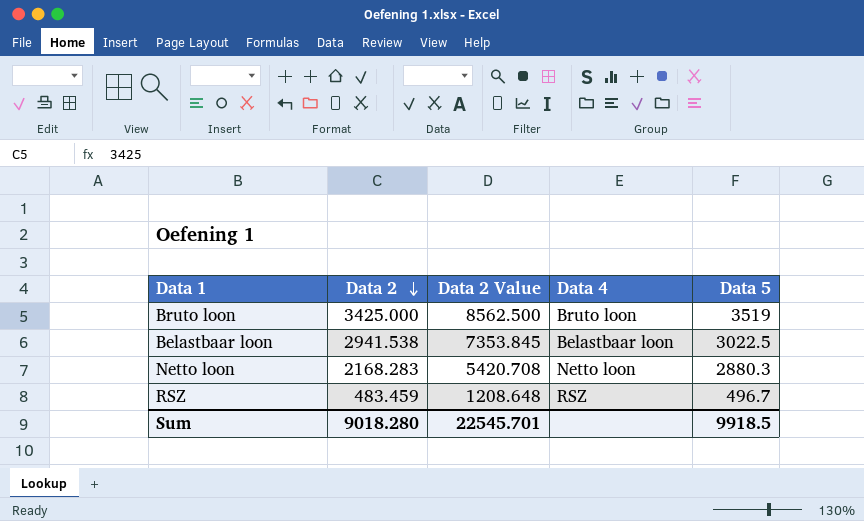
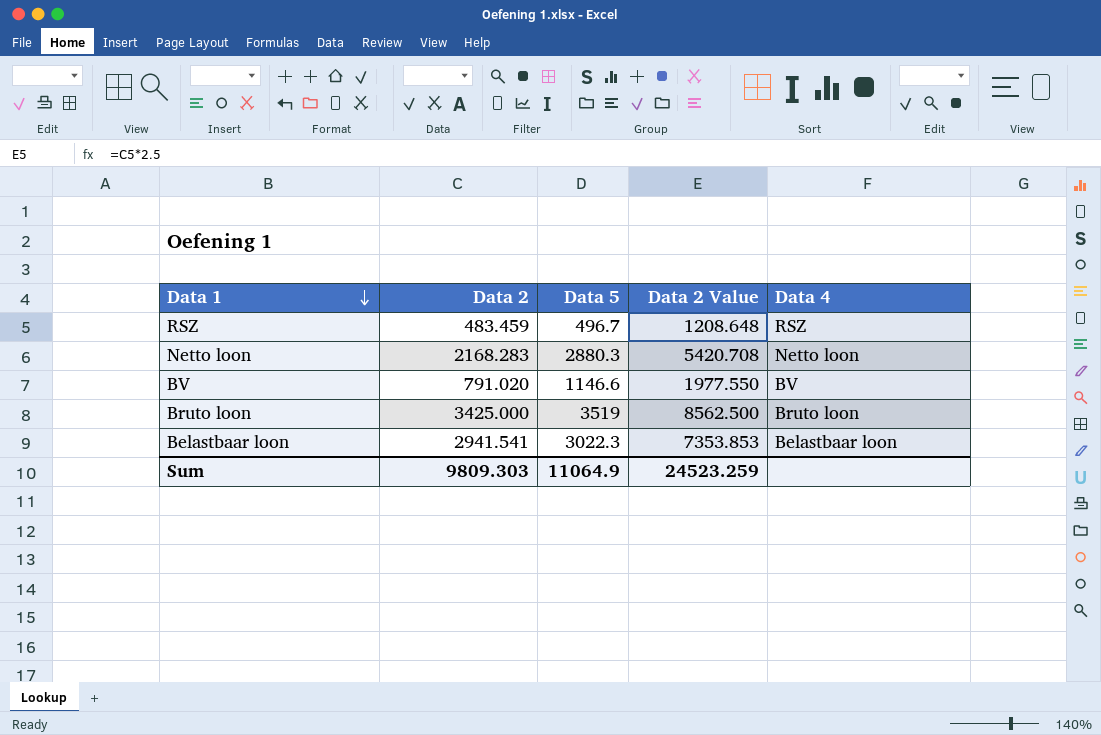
row order: Data 2 descending -> Data 1 descending
column Data 5 | position: 5 -> 3
row BV: none -> 791.020 | 1146.6 | 1977.550 | BV
Belastbaar loon | Data 2: 2941.538 -> 2941.541
Belastbaar loon | Data 5: 3022.5 -> 3022.3
Belastbaar loon | Data 2 Value: 7353.845 -> 7353.853
Sum | Data 2: 9018.280 -> 9809.303
Sum | Data 5: 9918.5 -> 11064.9
Sum | Data 2 Value: 22545.701 -> 24523.259

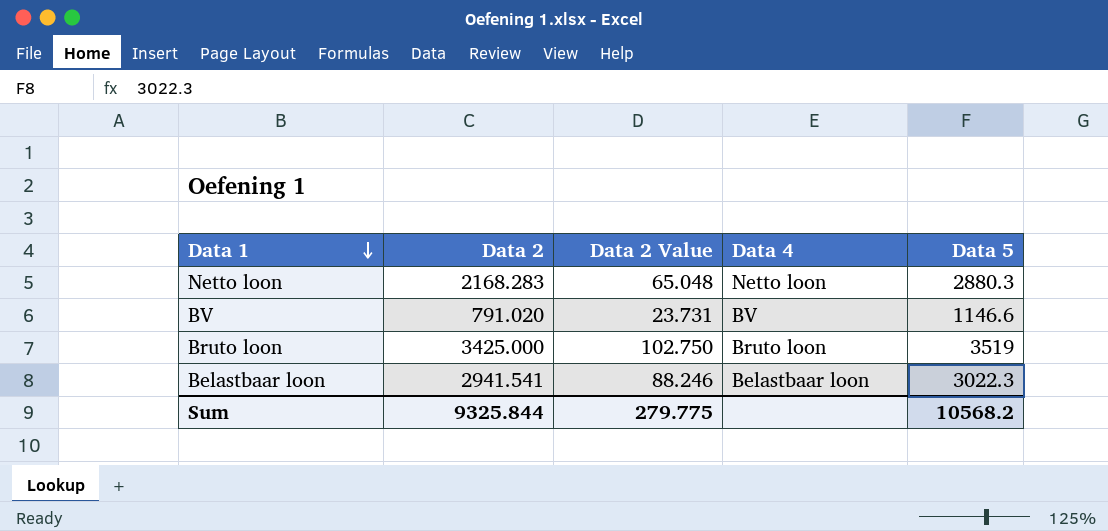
column Data 2 Value | formula: [Data 2] * 2.5 -> [Data 2] * 0.03
column Data 5 | position: 3 -> 5
row RSZ: 483.459 | 496.7 | 1208.648 | RSZ -> none
Sum | Data 2: 9809.303 -> 9325.844
Sum | Data 2 Value: 24523.259 -> 279.775
Sum | Data 5: 11064.9 -> 10568.2

